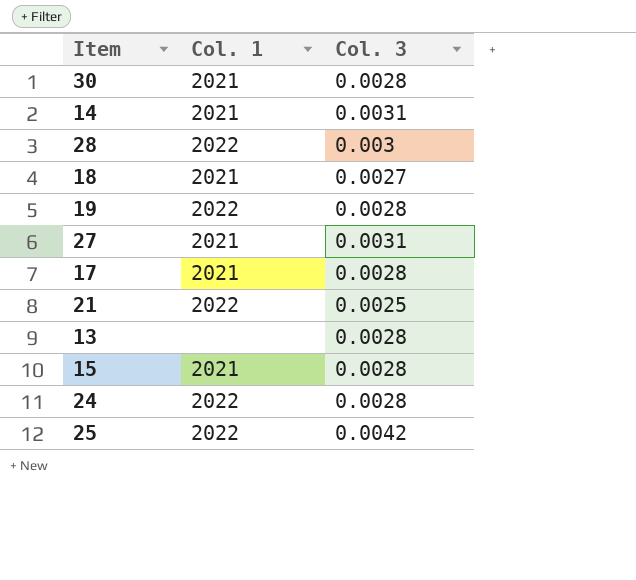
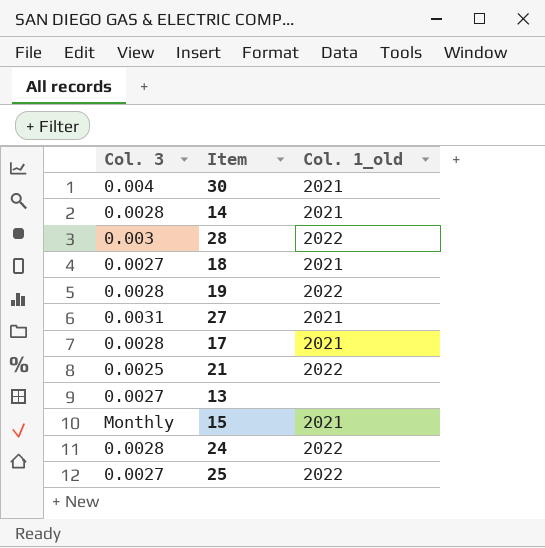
column Col. 3 | position: 3 -> 1
column name: Col. 1 -> Col. 1_old
30 | Col. 3: 0.0028 -> 0.004
14 | Col. 3: 0.0031 -> 0.0028
13 | Col. 3: 0.0028 -> 0.0027
15 | Col. 3: 0.0028 -> Monthly
25 | Col. 3: 0.0042 -> 0.0027

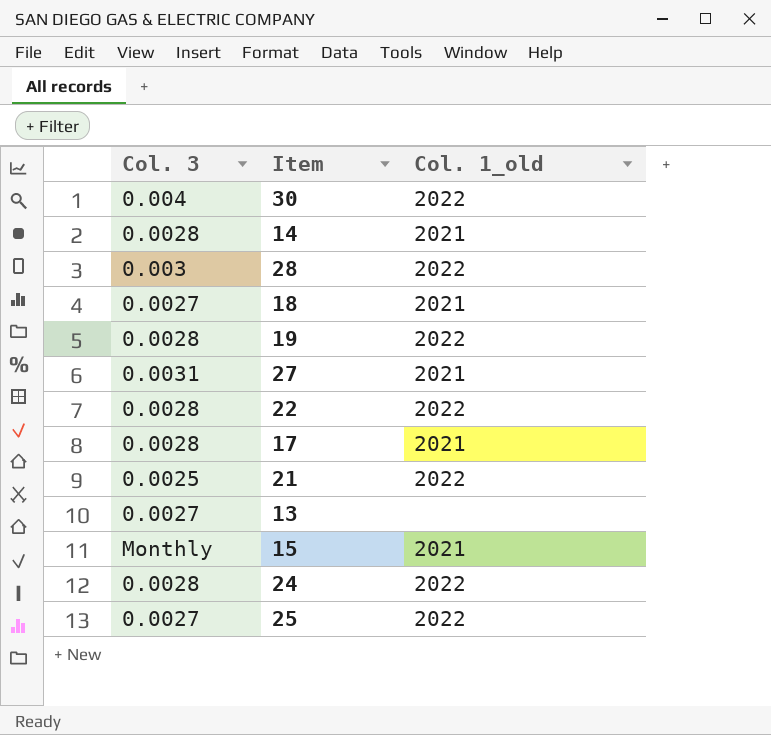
30 | Col. 1_old: 2021 -> 2022
row 22: none -> 0.0028 | 2022

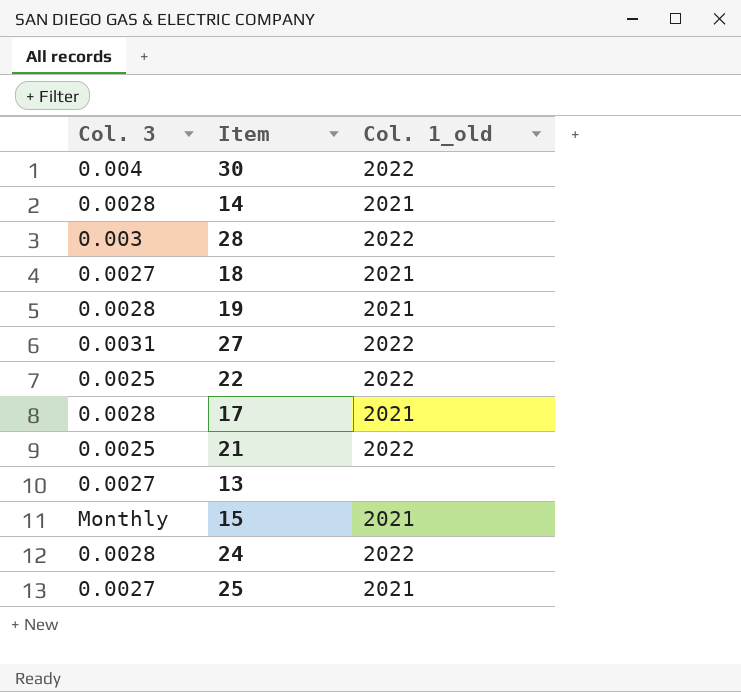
19 | Col. 1_old: 2022 -> 2021
27 | Col. 1_old: 2021 -> 2022
22 | Col. 3: 0.0028 -> 0.0025
25 | Col. 1_old: 2022 -> 2021

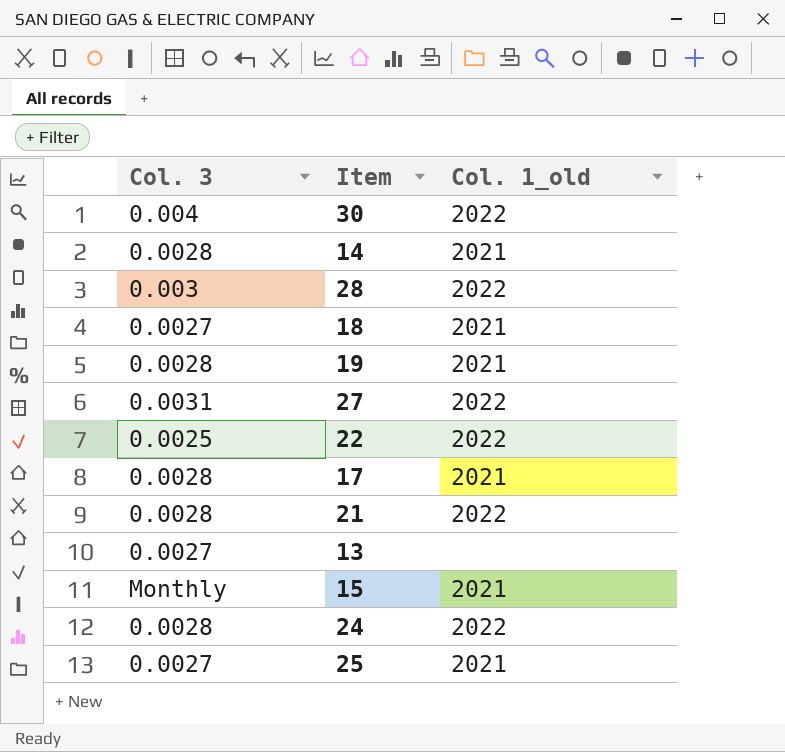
21 | Col. 3: 0.0025 -> 0.0028

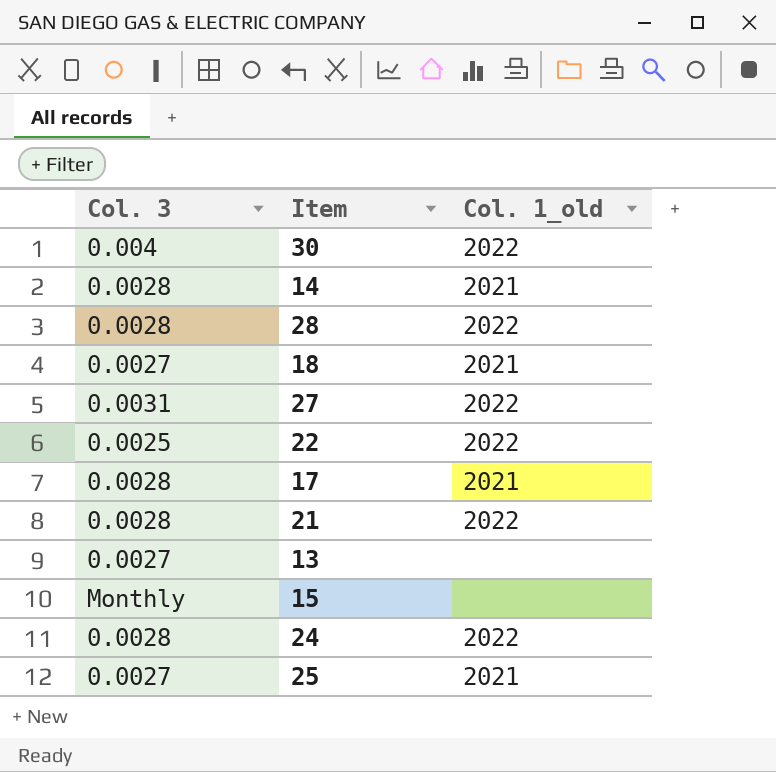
row 19: 0.0028 | 2021 -> none
28 | Col. 3: 0.003 -> 0.0028
15 | Col. 1_old: 2021 -> none

